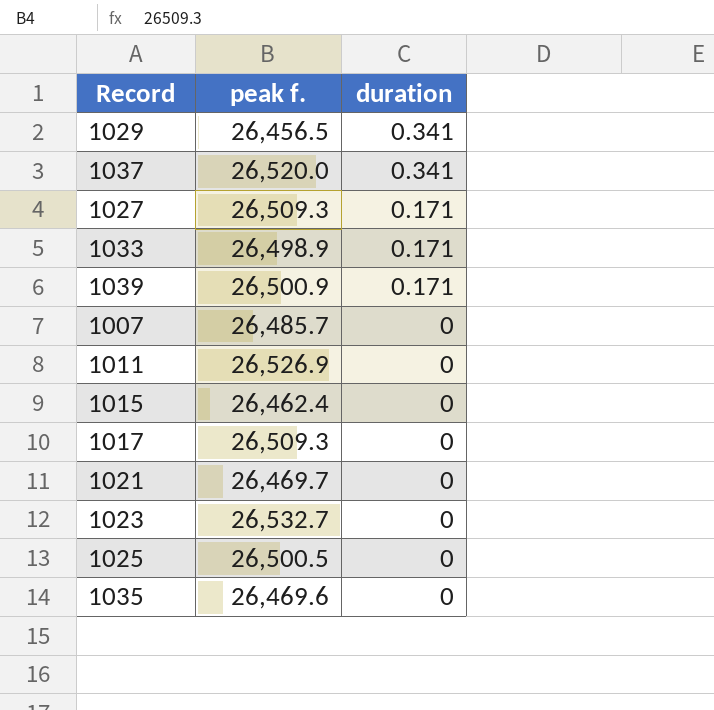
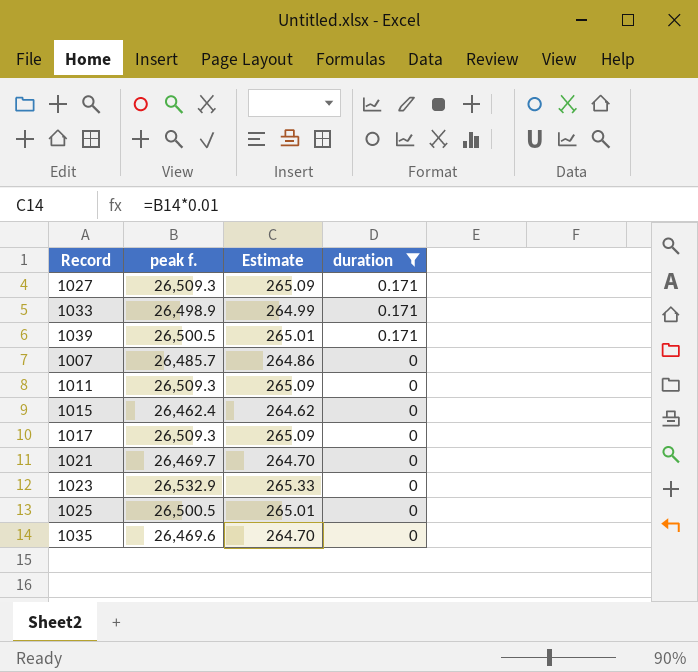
filter: none -> duration != 0.341
column Estimate | formula: none -> [peak f.] * 0.01
1039 | peak f.: 26,500.9 -> 26,500.5
1011 | peak f.: 26,526.9 -> 26,509.3
1023 | peak f.: 26,532.7 -> 26,532.9

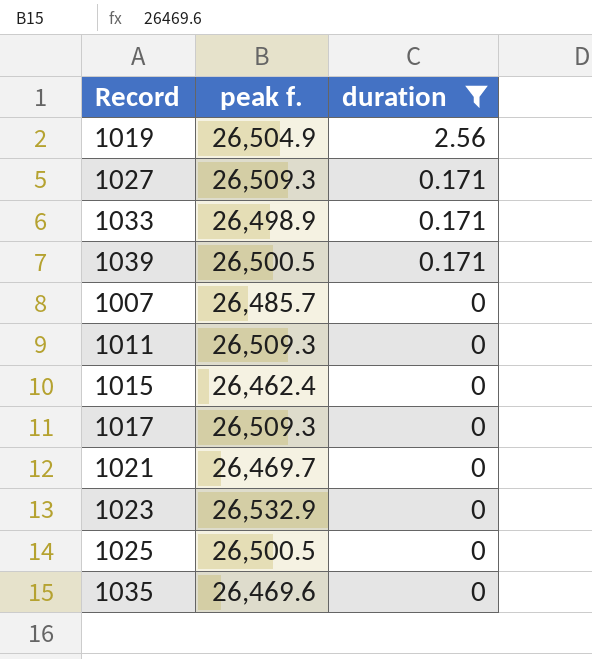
column Estimate | formula: [peak f.] * 0.01 -> none
row 1019: none -> 26,504.9 | 2.56

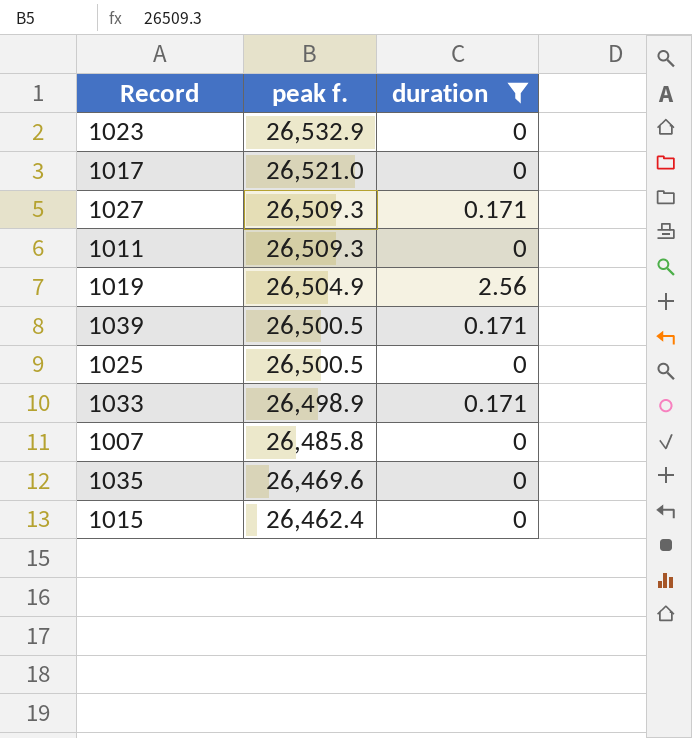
row order: duration descending -> peak f. descending
row 1021: 26,469.7 | 0 -> none
1017 | peak f.: 26,509.3 -> 26,521.0
1007 | peak f.: 26,485.7 -> 26,485.8

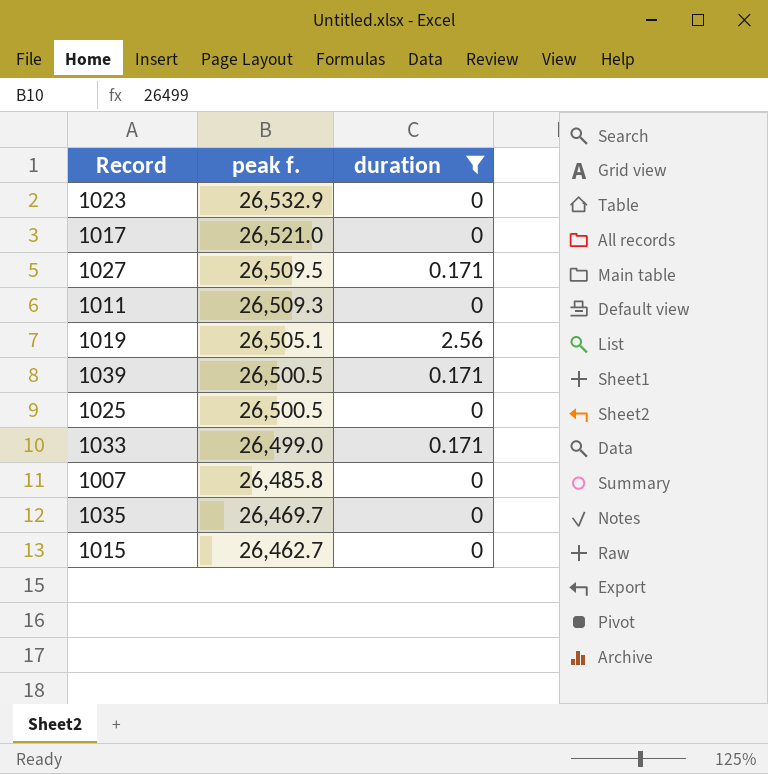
1027 | peak f.: 26,509.3 -> 26,509.5
1019 | peak f.: 26,504.9 -> 26,505.1
1033 | peak f.: 26,498.9 -> 26,499.0
1035 | peak f.: 26,469.6 -> 26,469.7
1015 | peak f.: 26,462.4 -> 26,462.7

